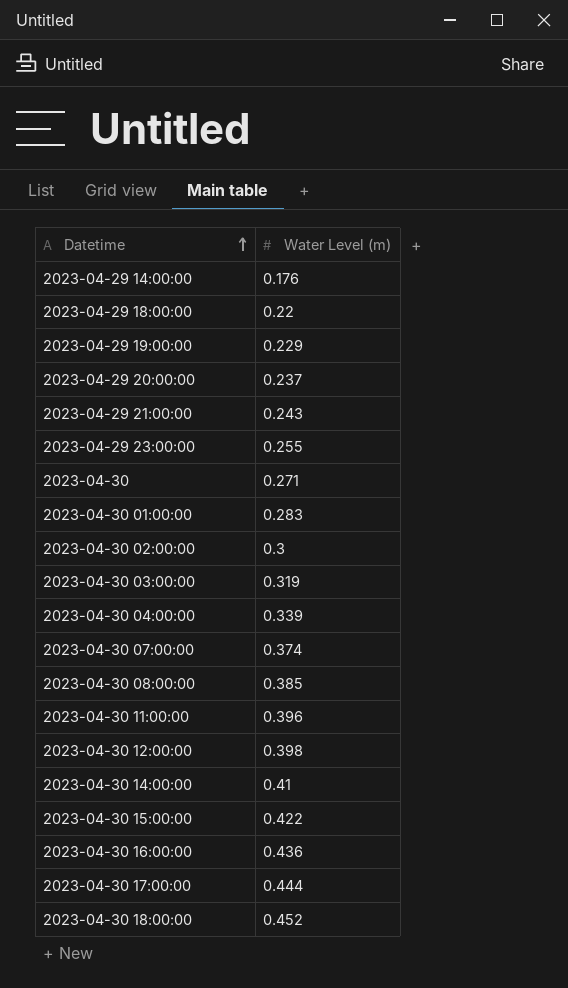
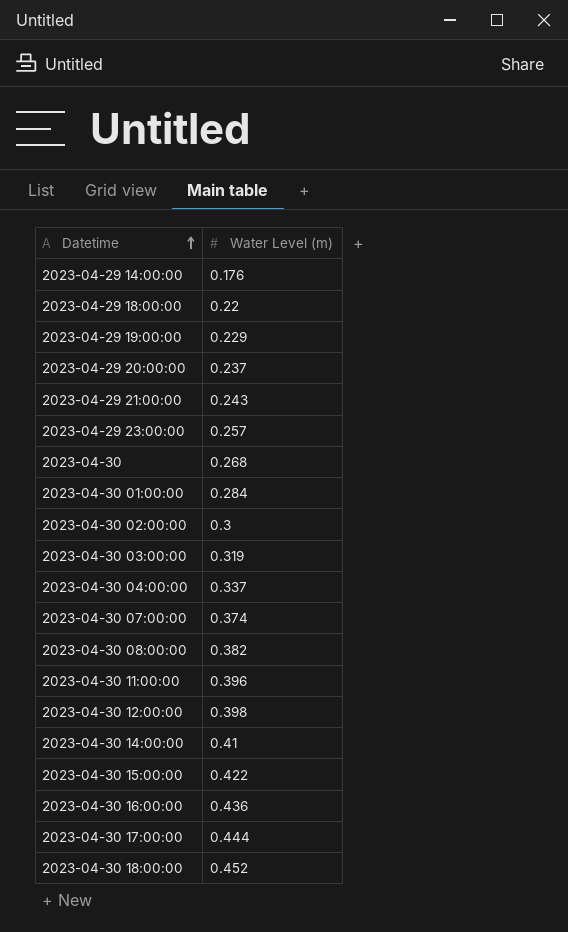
2023-04-29 23:00:00 | Water Level (m): 0.255 -> 0.257
2023-04-30 | Water Level (m): 0.271 -> 0.268
2023-04-30 01:00:00 | Water Level (m): 0.283 -> 0.284
2023-04-30 04:00:00 | Water Level (m): 0.339 -> 0.337
2023-04-30 08:00:00 | Water Level (m): 0.385 -> 0.382

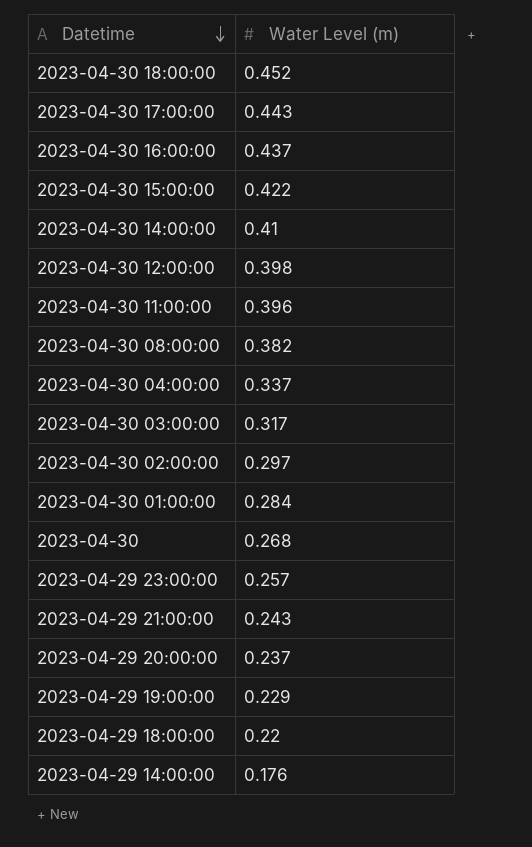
row order: Datetime ascending -> Datetime descending
row 2023-04-30 07:00:00: 0.374 -> none
2023-04-30 17:00:00 | Water Level (m): 0.444 -> 0.443
2023-04-30 16:00:00 | Water Level (m): 0.436 -> 0.437
2023-04-30 03:00:00 | Water Level (m): 0.319 -> 0.317
2023-04-30 02:00:00 | Water Level (m): 0.3 -> 0.297

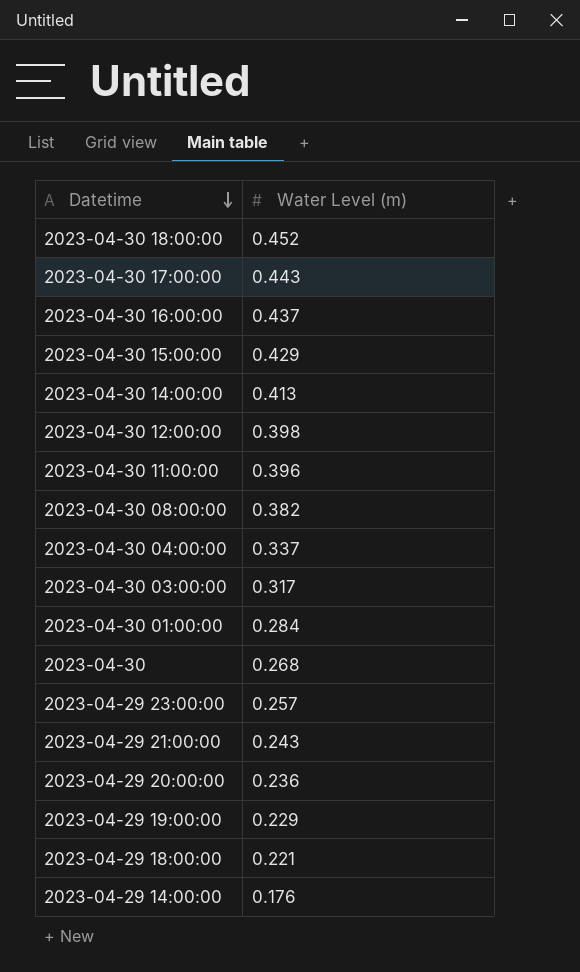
row 2023-04-30 02:00:00: 0.297 -> none
2023-04-30 15:00:00 | Water Level (m): 0.422 -> 0.429
2023-04-30 14:00:00 | Water Level (m): 0.41 -> 0.413
2023-04-29 20:00:00 | Water Level (m): 0.237 -> 0.236
2023-04-29 18:00:00 | Water Level (m): 0.22 -> 0.221

